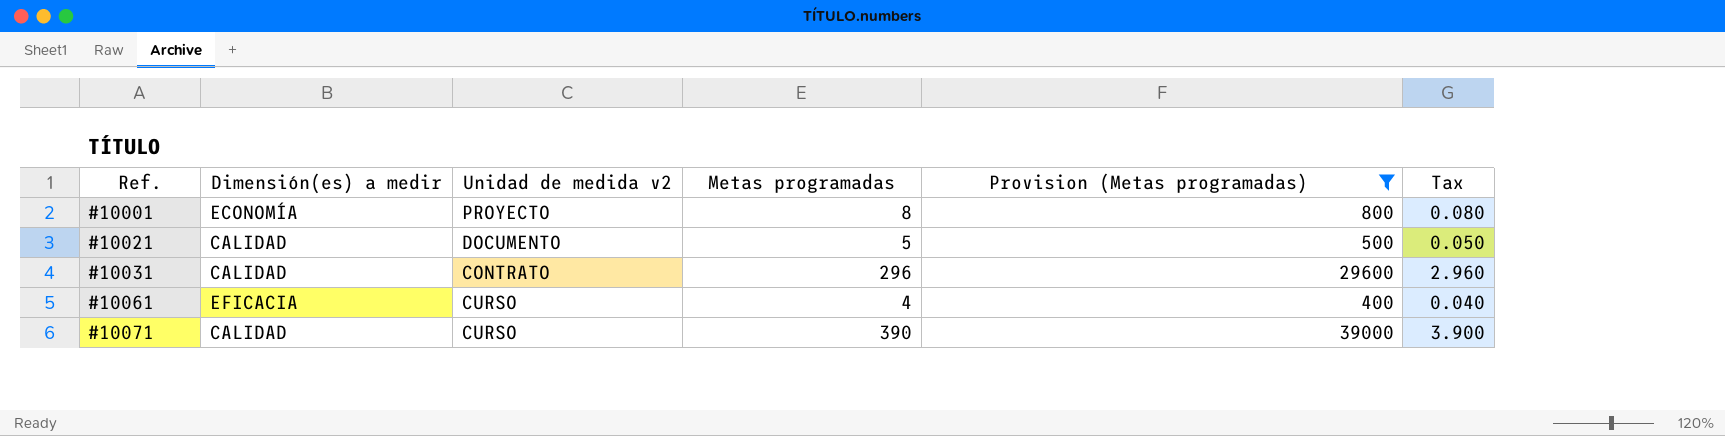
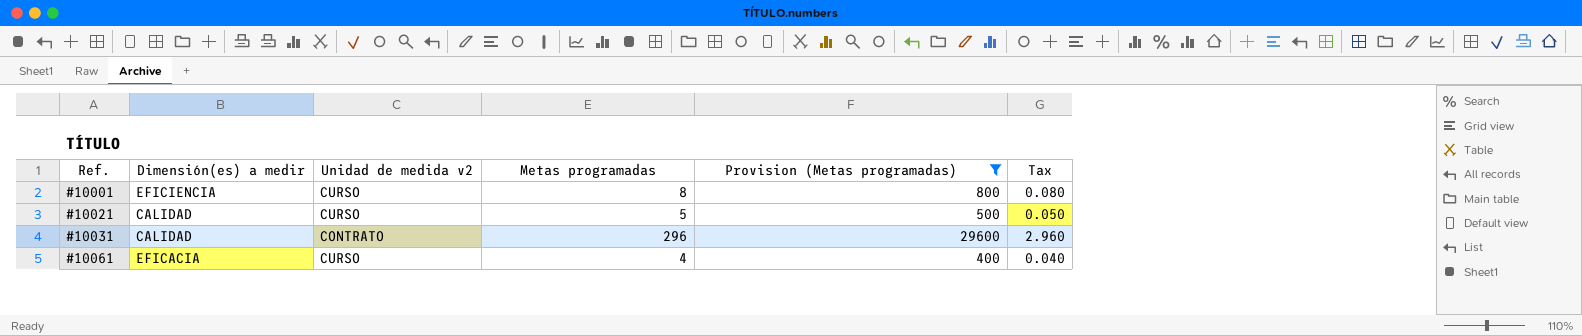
row #10071: CALIDAD | CURSO | 390 | 39000 | 3.900 -> none
#10001 | Dimensión(es) a medir: ECONOMÍA -> EFICIENCIA
#10001 | Unidad de medida v2: PROYECTO -> CURSO
#10021 | Unidad de medida v2: DOCUMENTO -> CURSO

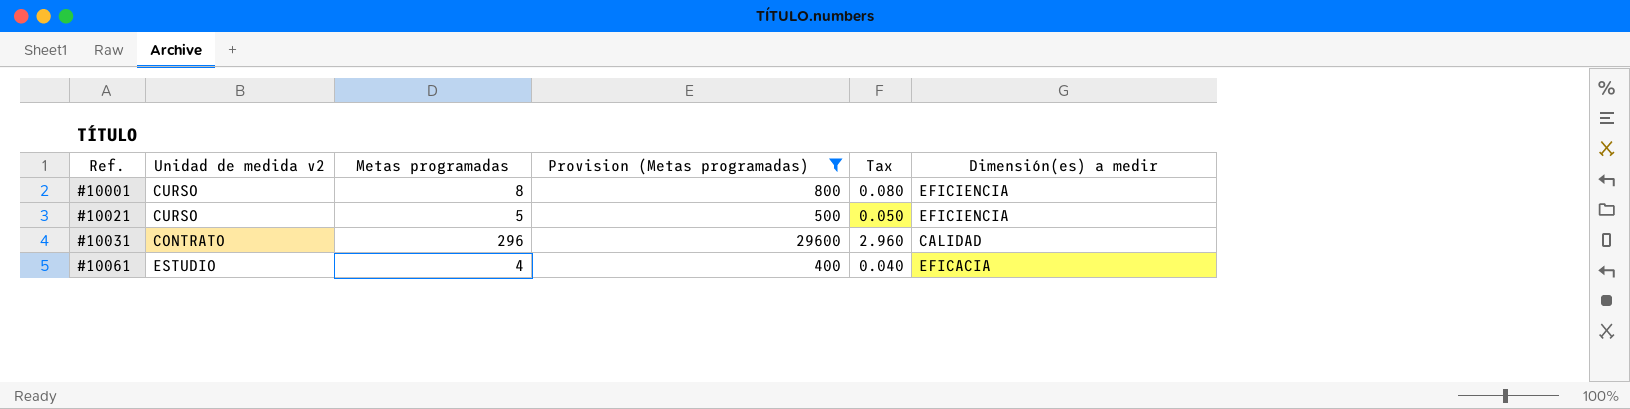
column Dimensión(es) a medir | position: 2 -> 6
#10021 | Dimensión(es) a medir: CALIDAD -> EFICIENCIA
#10061 | Unidad de medida v2: CURSO -> ESTUDIO

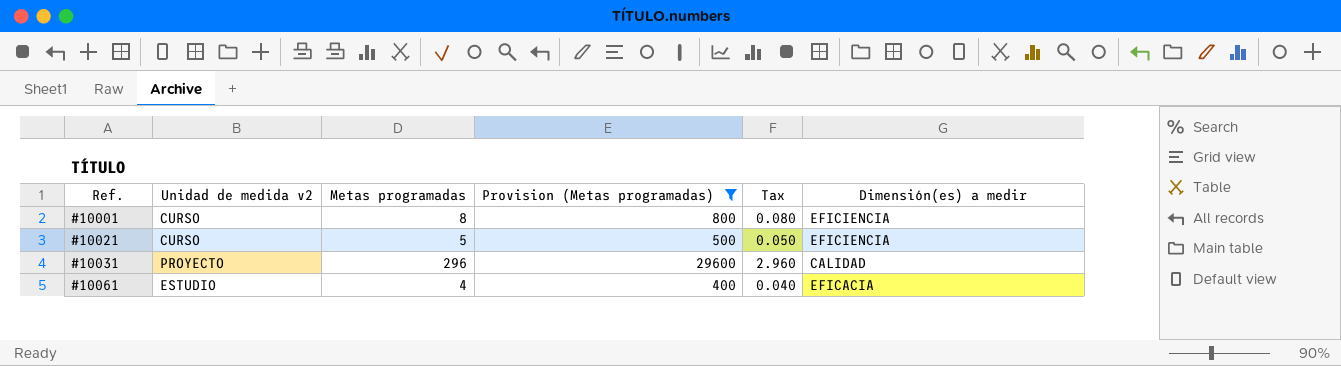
#10031 | Unidad de medida v2: CONTRATO -> PROYECTO

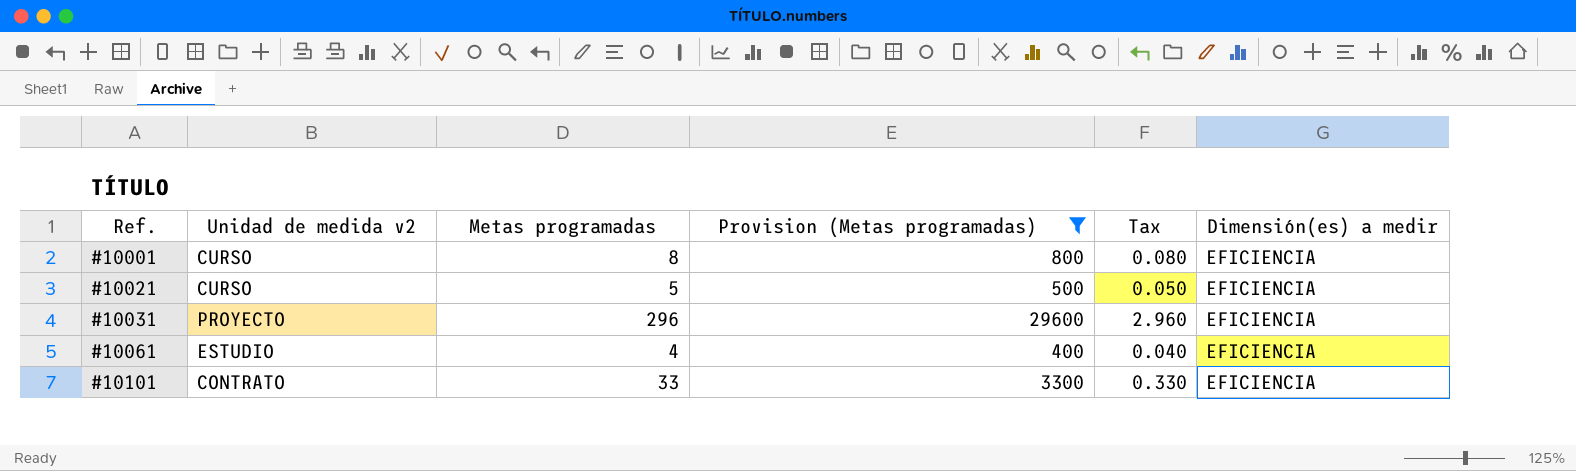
#10031 | Dimensión(es) a medir: CALIDAD -> EFICIENCIA
#10061 | Dimensión(es) a medir: EFICACIA -> EFICIENCIA
row #10101: none -> CONTRATO | 33 | 3300 | 0.330 | EFICIENCIA

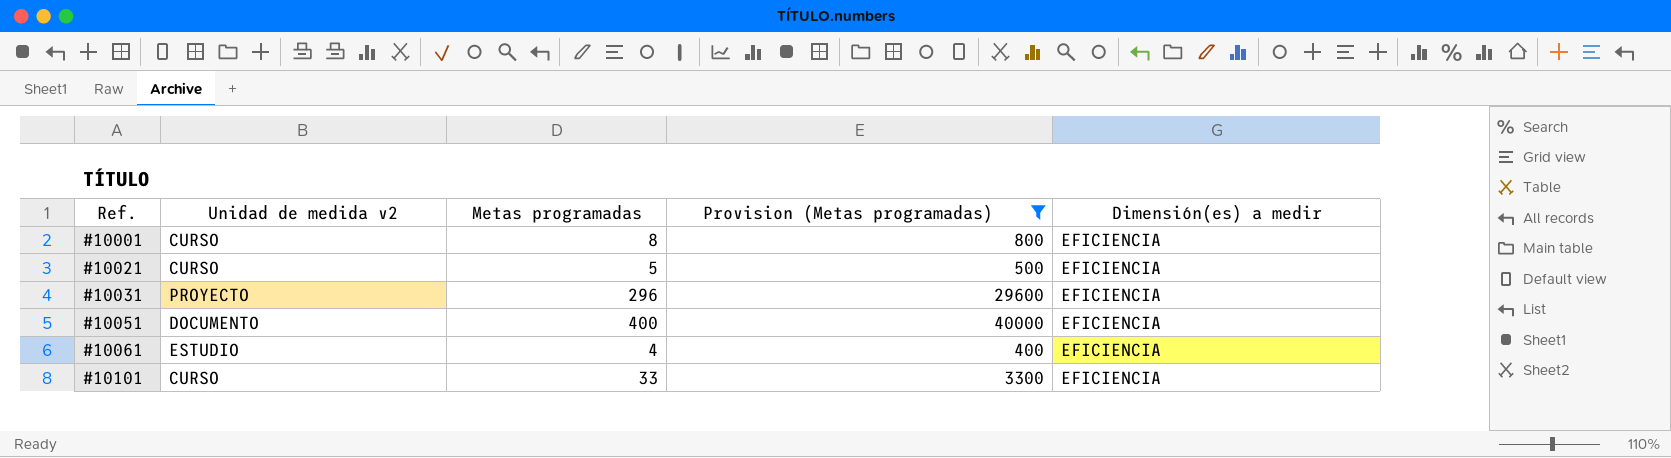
column Tax | formula: [Metas programadas] * 0.01 -> none
row #10051: none -> DOCUMENTO | 400 | 40000 | EFICIENCIA
#10101 | Unidad de medida v2: CONTRATO -> CURSO

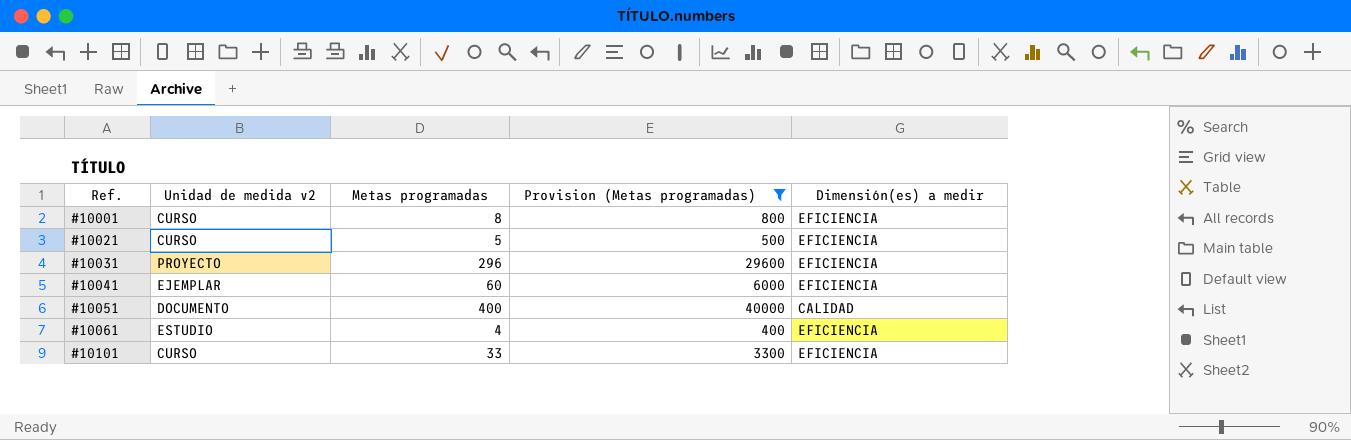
row #10041: none -> EJEMPLAR | 60 | 6000 | EFICIENCIA
#10051 | Dimensión(es) a medir: EFICIENCIA -> CALIDAD

